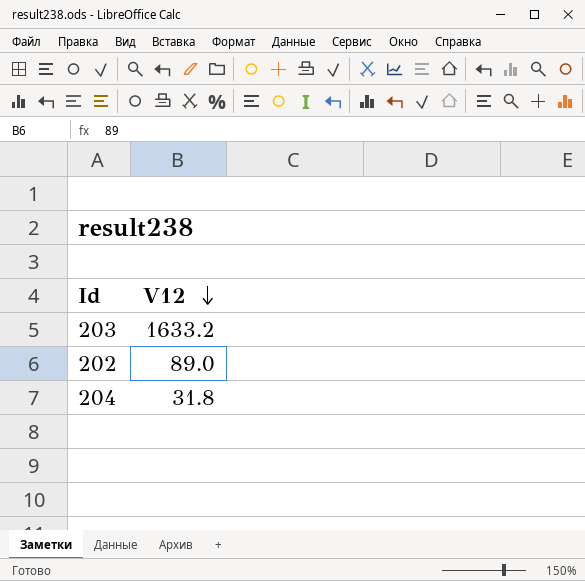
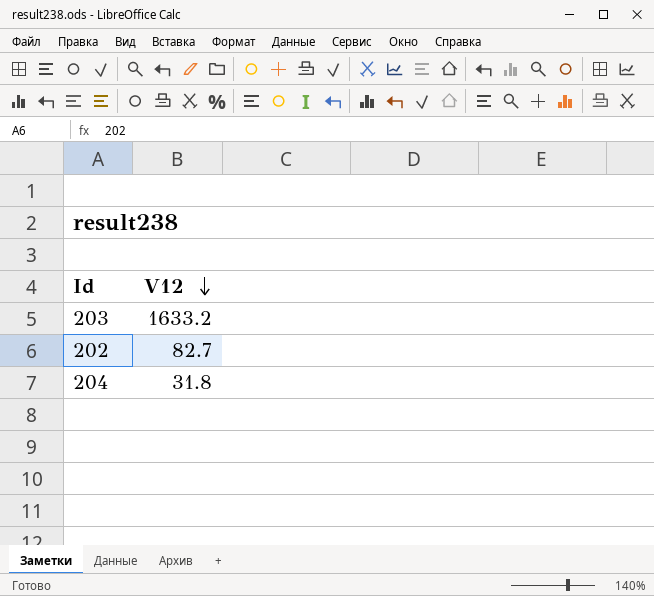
202 | V12: 89.0 -> 82.7

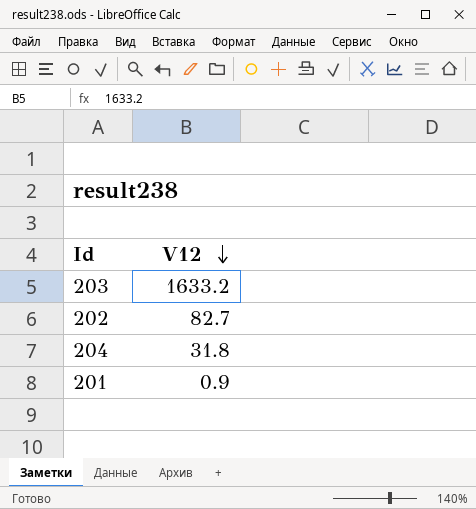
row 201: none -> 0.9

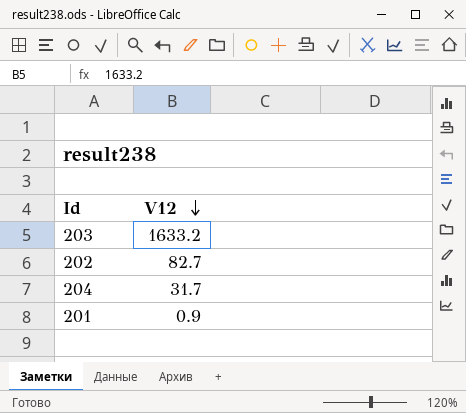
204 | V12: 31.8 -> 31.7

